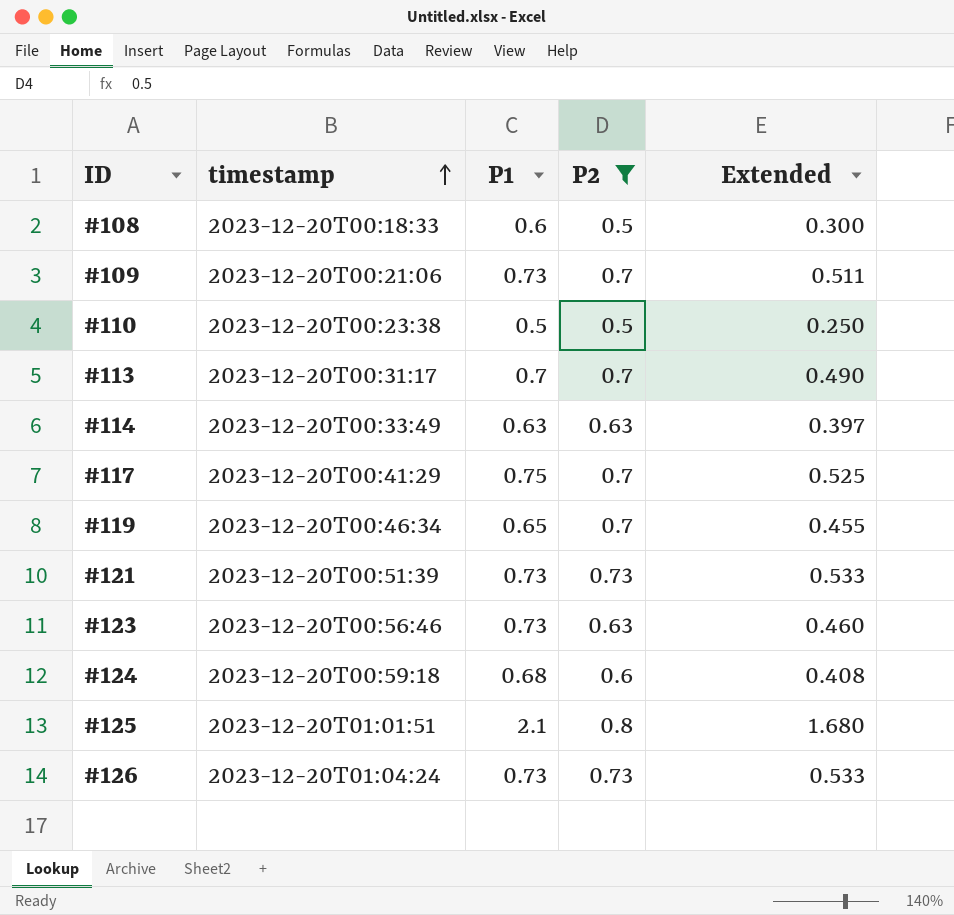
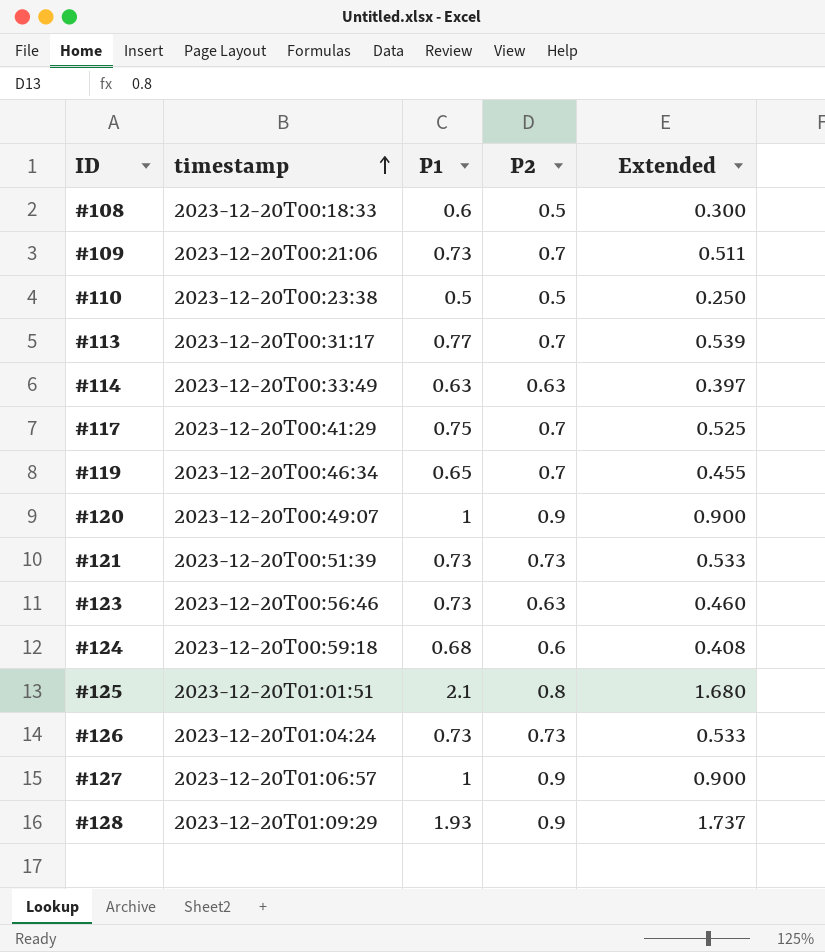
filter: P2 != 0.9 -> none
#113 | P1: 0.7 -> 0.77
#113 | Extended: 0.490 -> 0.539

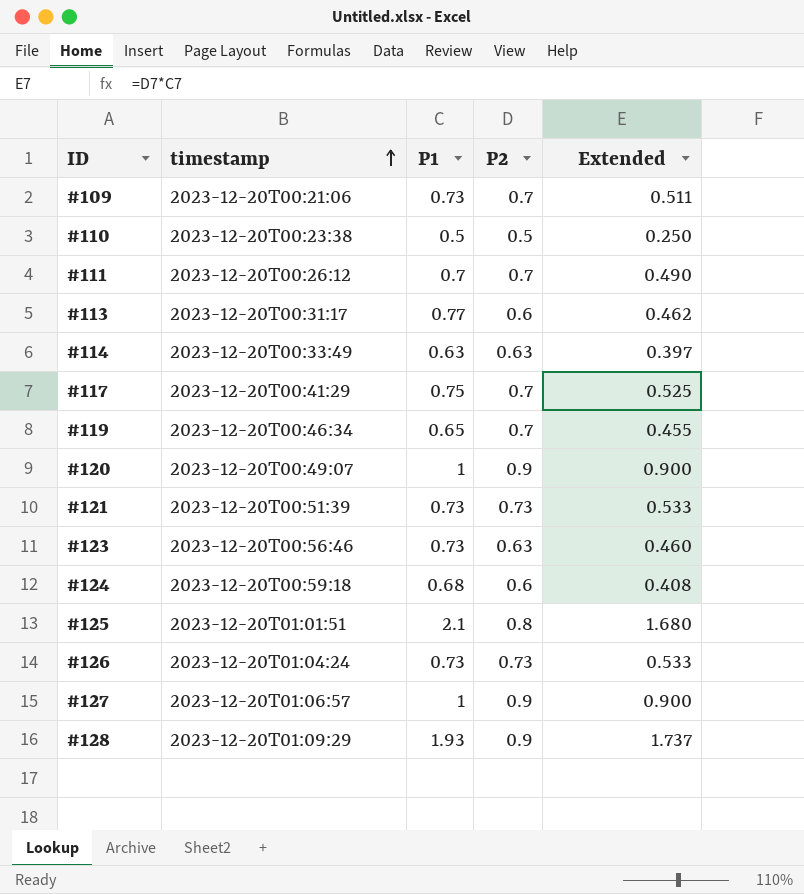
row #108: 2023-12-20T00:18:33 | 0.6 | 0.5 | 0.300 -> none
row #111: none -> 2023-12-20T00:26:12 | 0.7 | 0.7 | 0.490
#113 | P2: 0.7 -> 0.6
#113 | Extended: 0.539 -> 0.462

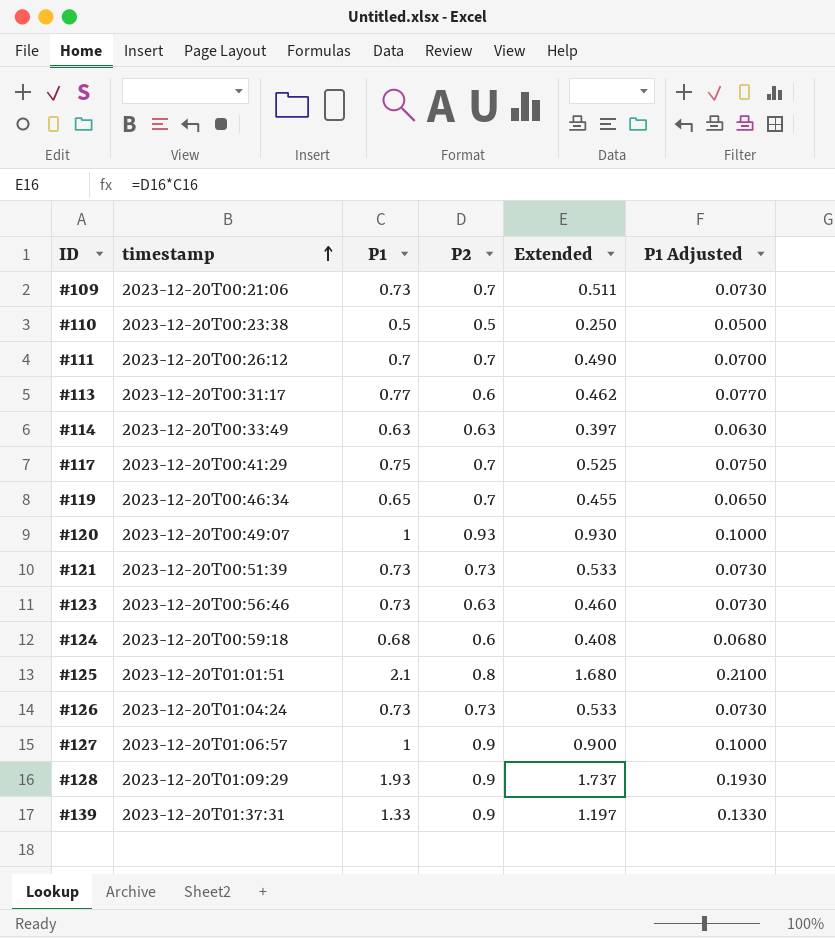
column P1 Adjusted | formula: none -> [P1] * 0.1
#120 | P2: 0.9 -> 0.93
#120 | Extended: 0.900 -> 0.930
row #139: none -> 2023-12-20T01:37:31 | 1.33 | 0.9 | 1.197 | 0.1330

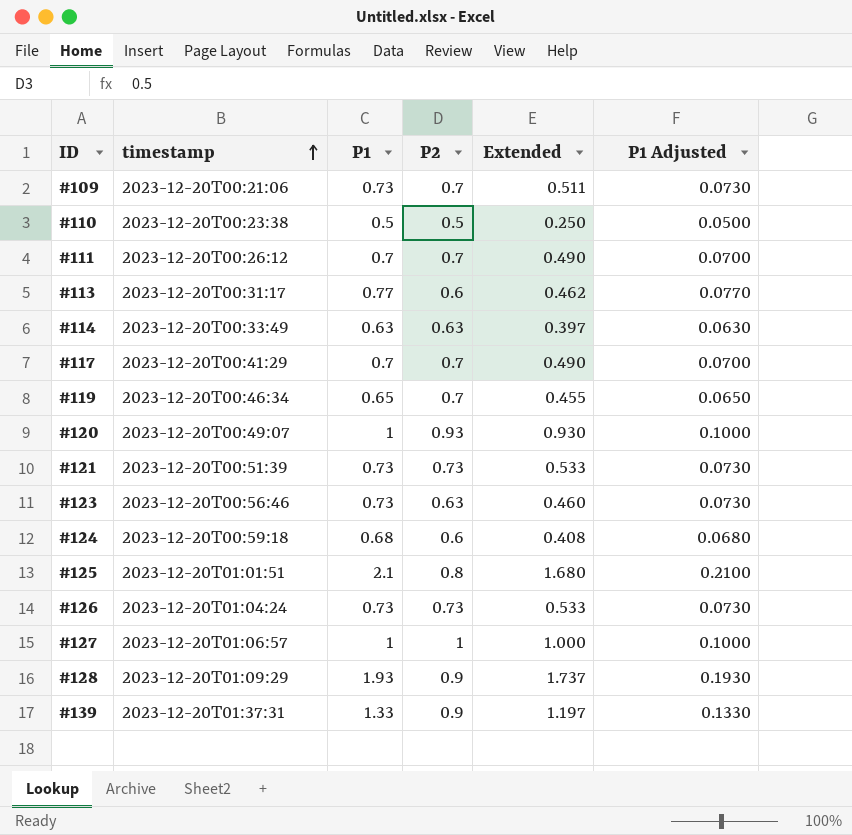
#117 | P1: 0.75 -> 0.7
#117 | Extended: 0.525 -> 0.490
#117 | P1 Adjusted: 0.0750 -> 0.0700
#127 | P2: 0.9 -> 1
#127 | Extended: 0.900 -> 1.000

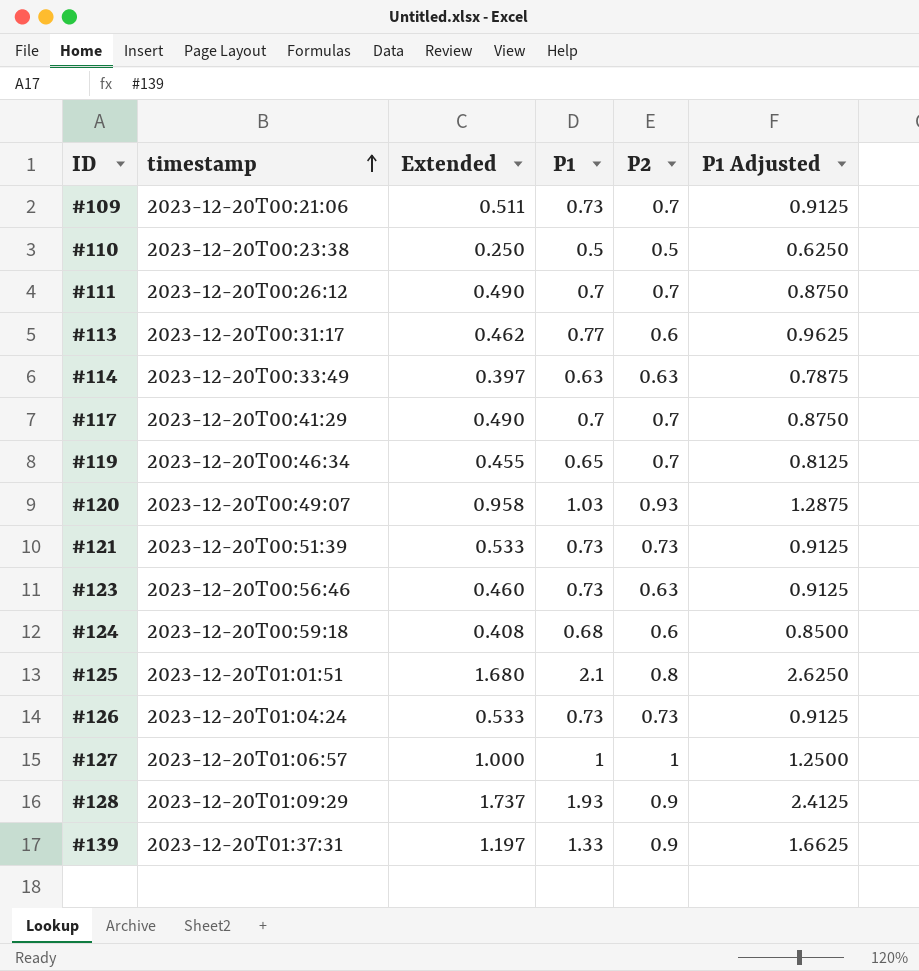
column Extended | position: 5 -> 3
column P1 Adjusted | formula: [P1] * 0.1 -> [P1] * 1.25
#120 | Extended: 0.930 -> 0.958
#120 | P1: 1 -> 1.03

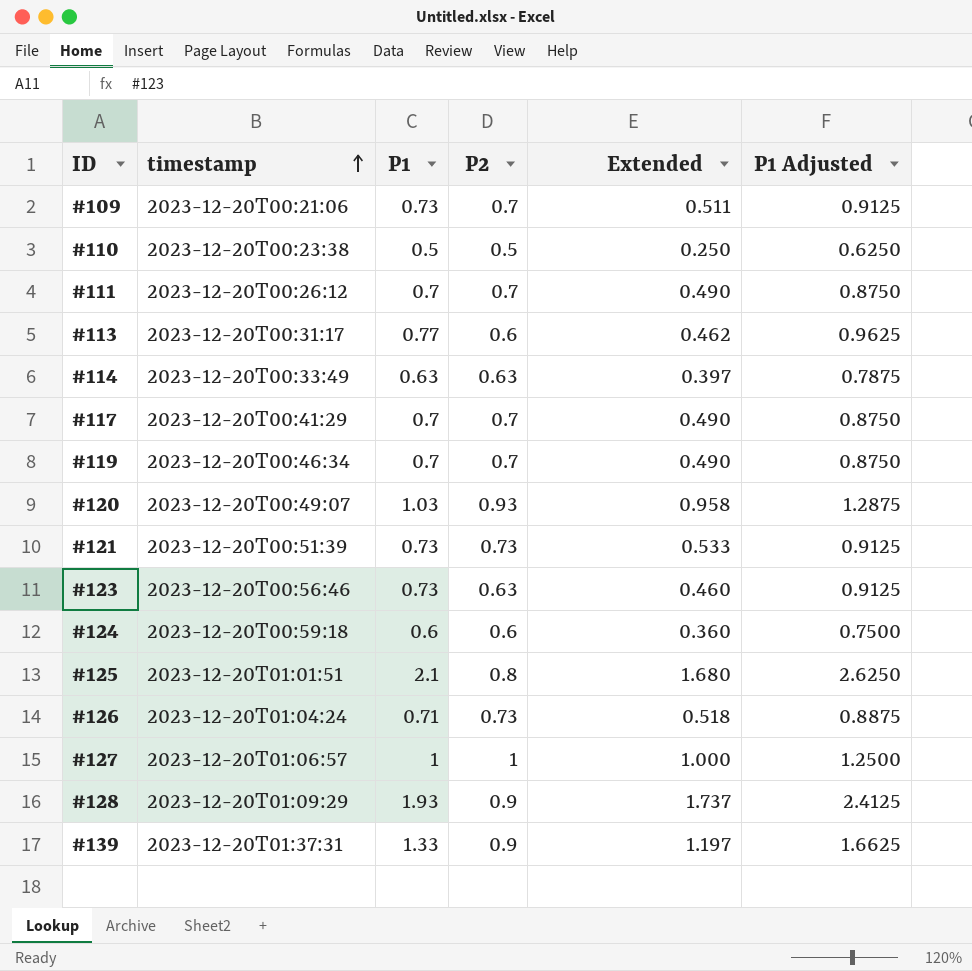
column Extended | position: 3 -> 5
#119 | P1: 0.65 -> 0.7
#119 | Extended: 0.455 -> 0.490
#119 | P1 Adjusted: 0.8125 -> 0.8750
#124 | P1: 0.68 -> 0.6
#124 | Extended: 0.408 -> 0.360
#124 | P1 Adjusted: 0.8500 -> 0.7500
#126 | P1: 0.73 -> 0.71
#126 | Extended: 0.533 -> 0.518
#126 | P1 Adjusted: 0.9125 -> 0.8875

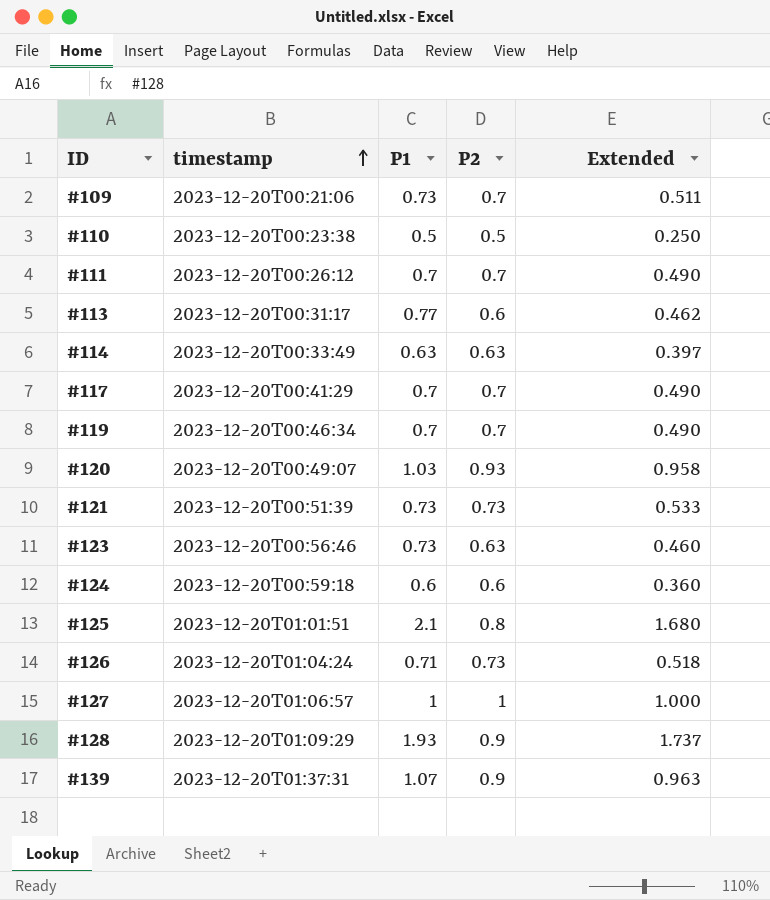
column P1 Adjusted | formula: [P1] * 1.25 -> none
#139 | P1: 1.33 -> 1.07
#139 | Extended: 1.197 -> 0.963

